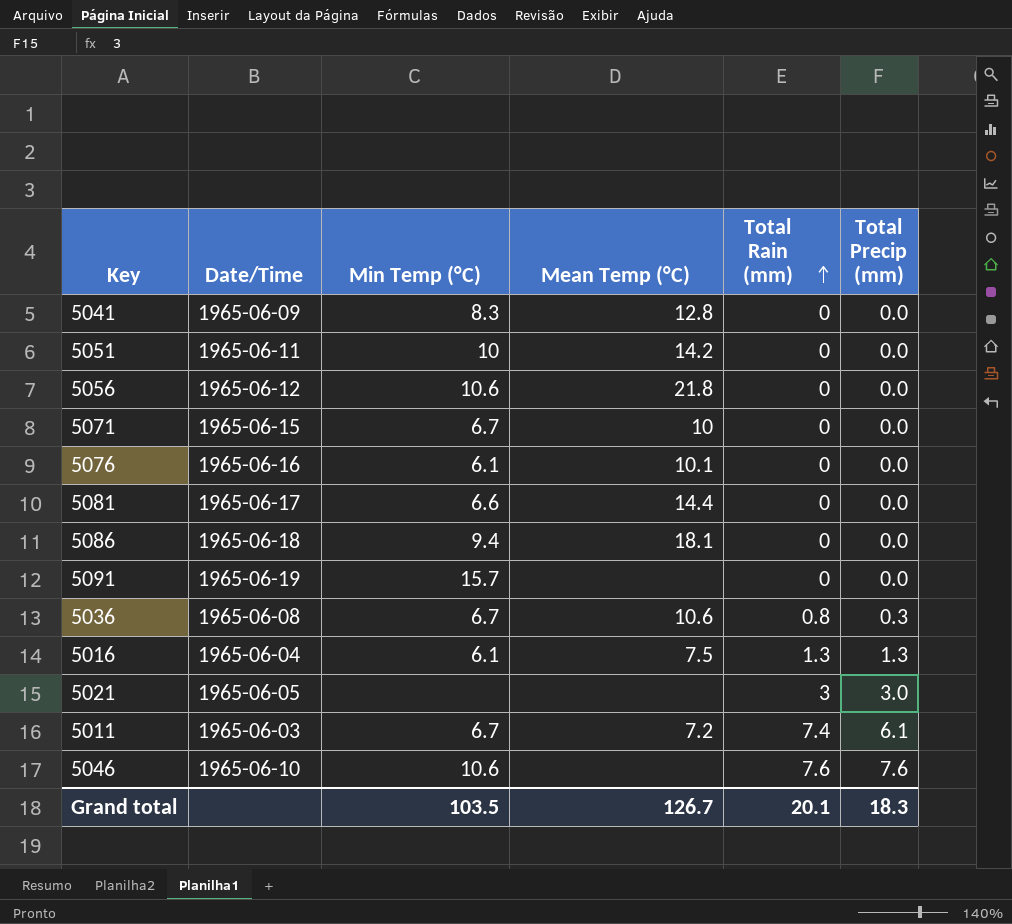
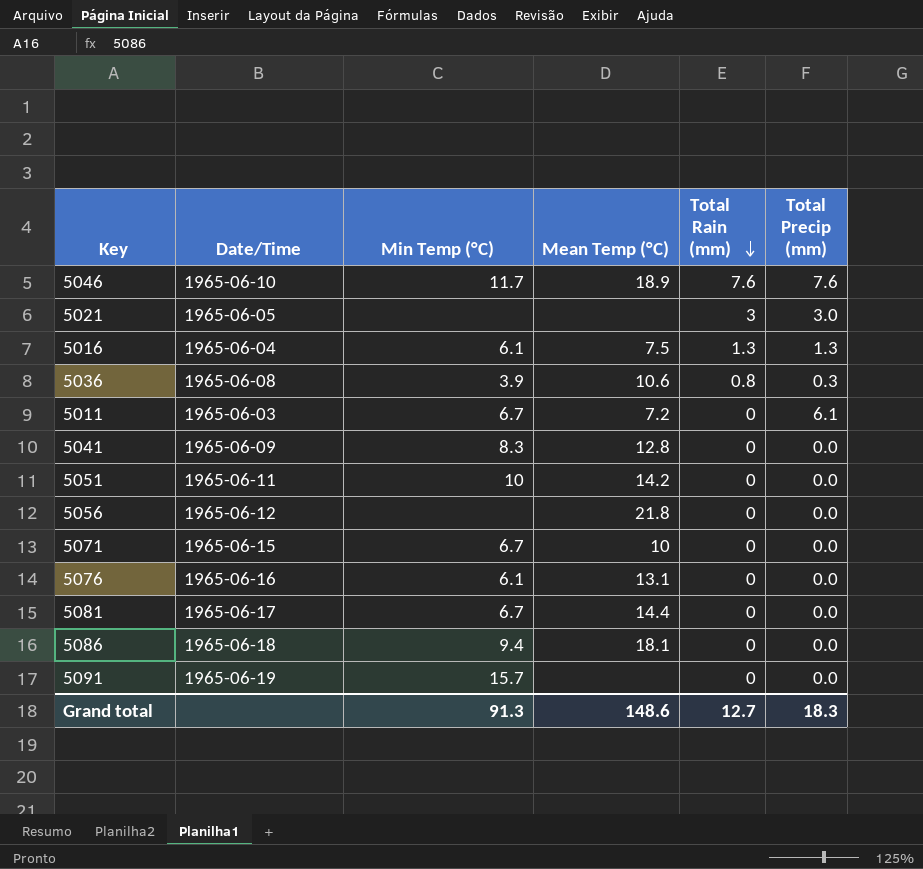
row order: Total Rain (mm) ascending -> Total Rain (mm) descending
5046 | Min Temp (°C): 10.6 -> 11.7
5046 | Mean Temp (°C): none -> 18.9
5036 | Min Temp (°C): 6.7 -> 3.9
5011 | Total Rain (mm): 7.4 -> 0
5056 | Min Temp (°C): 10.6 -> none
5076 | Mean Temp (°C): 10.1 -> 13.1
5081 | Min Temp (°C): 6.6 -> 6.7
Grand total | Min Temp (°C): 103.5 -> 91.3
Grand total | Mean Temp (°C): 126.7 -> 148.6
Grand total | Total Rain (mm): 20.1 -> 12.7

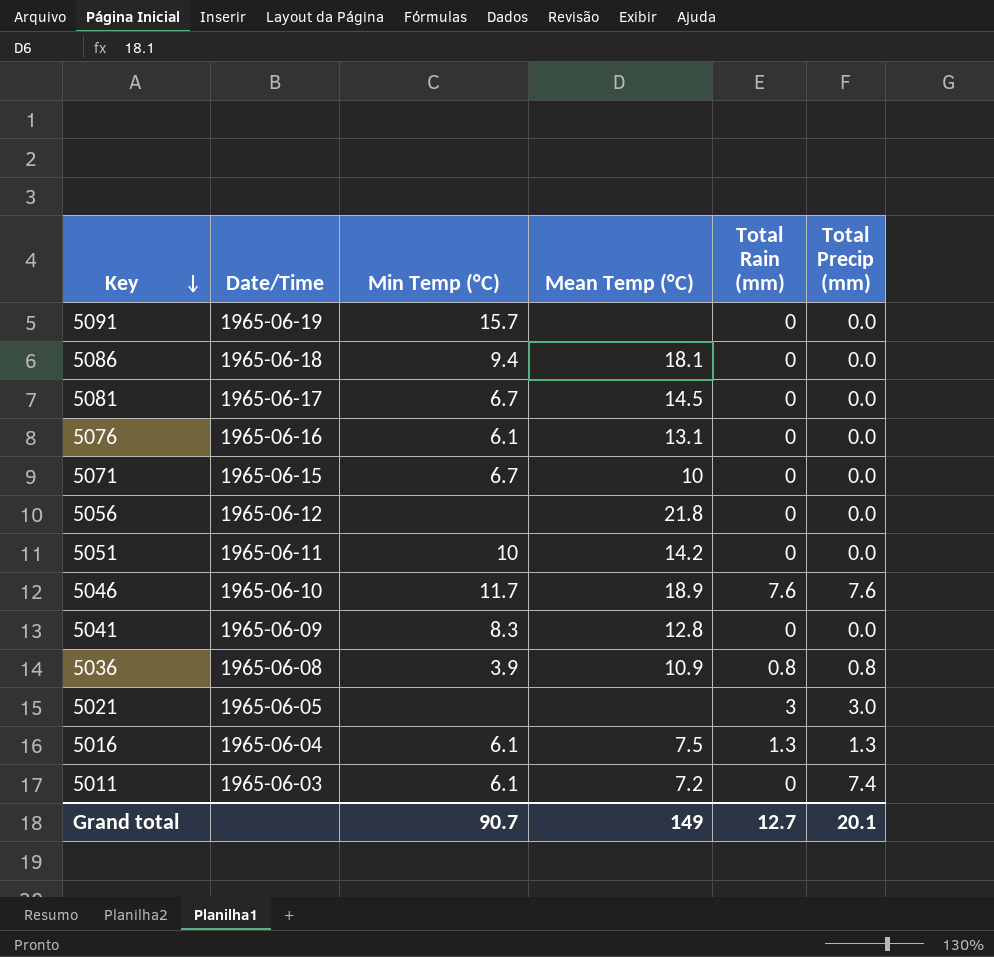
row order: Total Rain (mm) descending -> Key descending
5081 | Mean Temp (°C): 14.4 -> 14.5
5036 | Mean Temp (°C): 10.6 -> 10.9
5036 | Total Precip (mm): 0.3 -> 0.8
5011 | Min Temp (°C): 6.7 -> 6.1
5011 | Total Precip (mm): 6.1 -> 7.4
Grand total | Min Temp (°C): 91.3 -> 90.7
Grand total | Mean Temp (°C): 148.6 -> 149
Grand total | Total Precip (mm): 18.3 -> 20.1

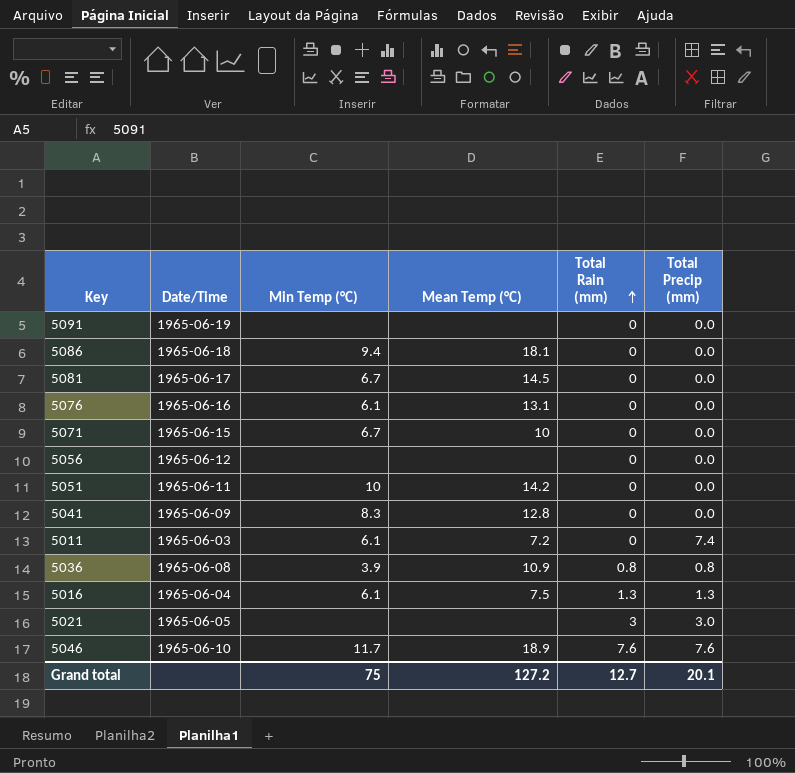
row order: Key descending -> Total Rain (mm) ascending
5091 | Min Temp (°C): 15.7 -> none
5056 | Mean Temp (°C): 21.8 -> none
Grand total | Min Temp (°C): 90.7 -> 75
Grand total | Mean Temp (°C): 149 -> 127.2

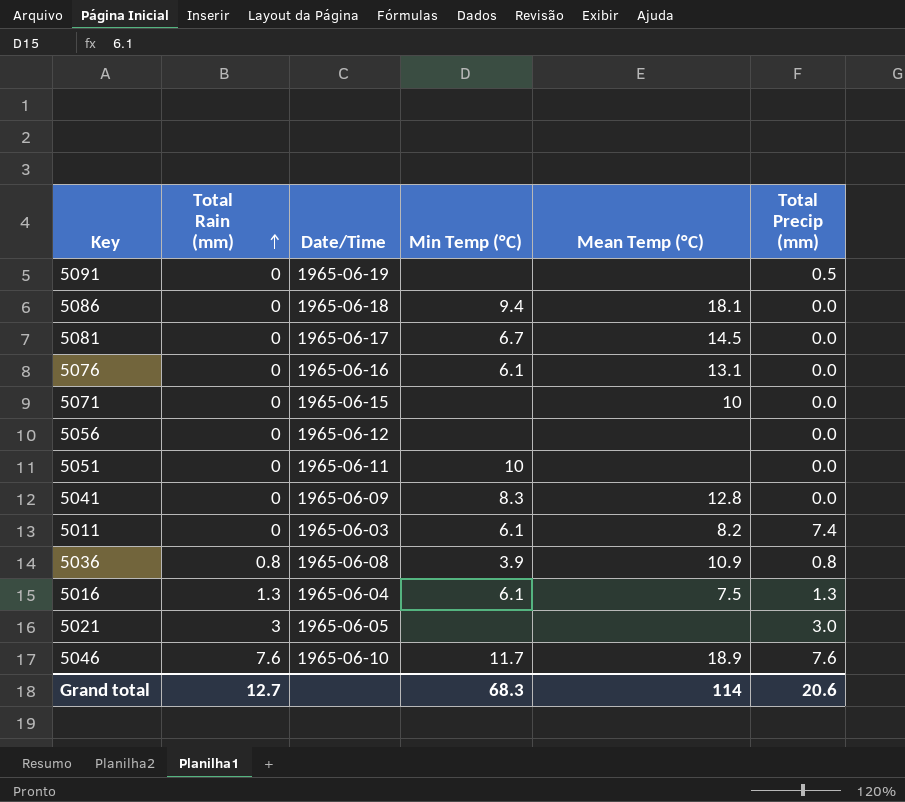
column Total Rain (mm) | position: 5 -> 2
5091 | Total Precip (mm): 0.0 -> 0.5
5071 | Min Temp (°C): 6.7 -> none
5051 | Mean Temp (°C): 14.2 -> none
5011 | Mean Temp (°C): 7.2 -> 8.2
Grand total | Min Temp (°C): 75 -> 68.3
Grand total | Mean Temp (°C): 127.2 -> 114
Grand total | Total Precip (mm): 20.1 -> 20.6

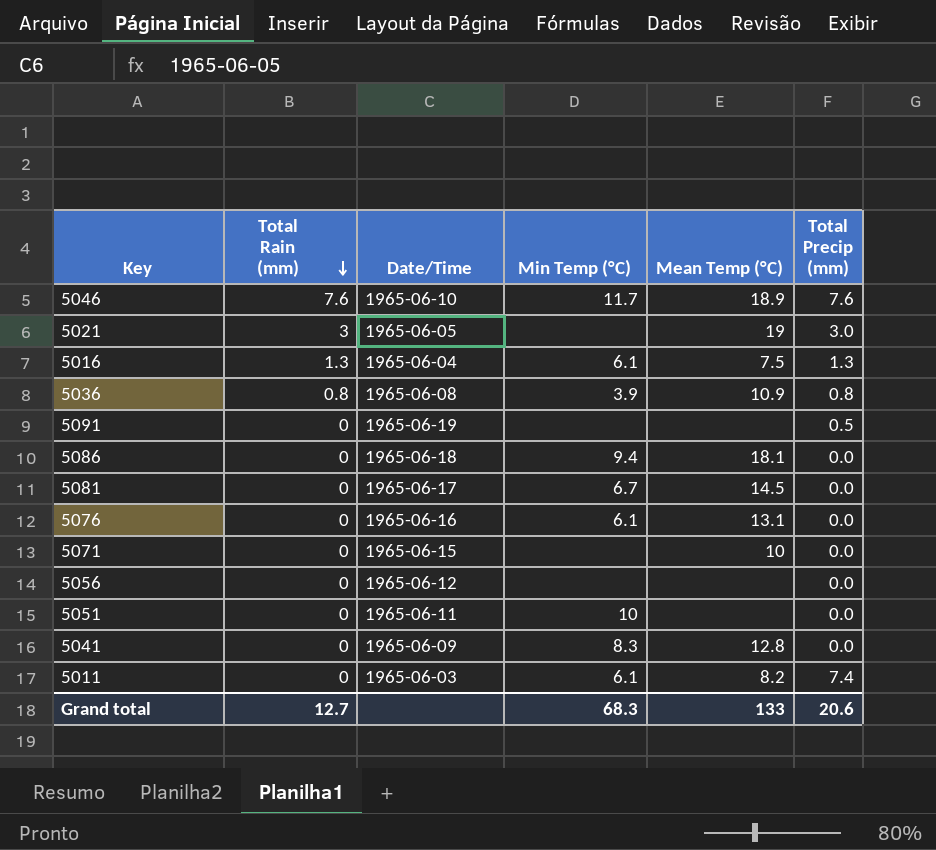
row order: Total Rain (mm) ascending -> Total Rain (mm) descending
5021 | Mean Temp (°C): none -> 19
Grand total | Mean Temp (°C): 114 -> 133

